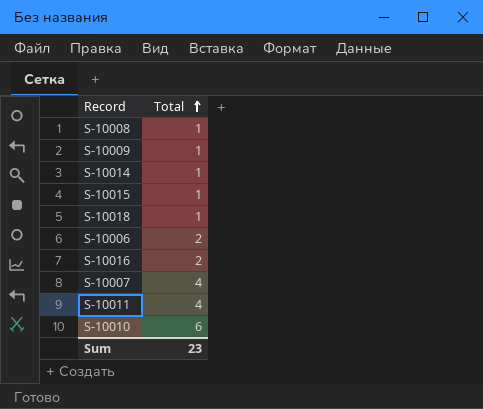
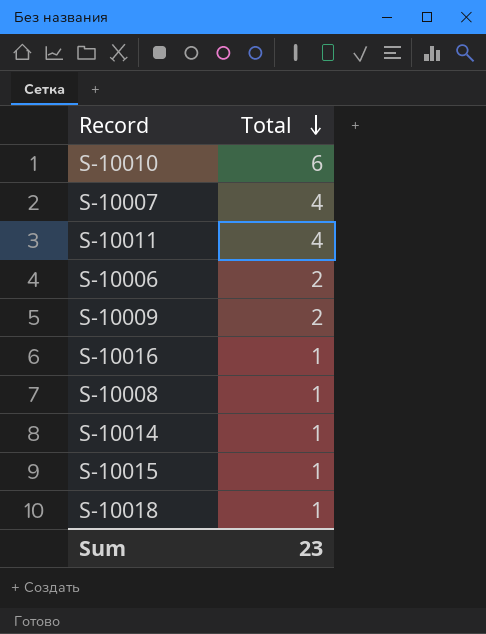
row order: Total ascending -> Total descending
S-10009 | Total: 1 -> 2
S-10016 | Total: 2 -> 1

